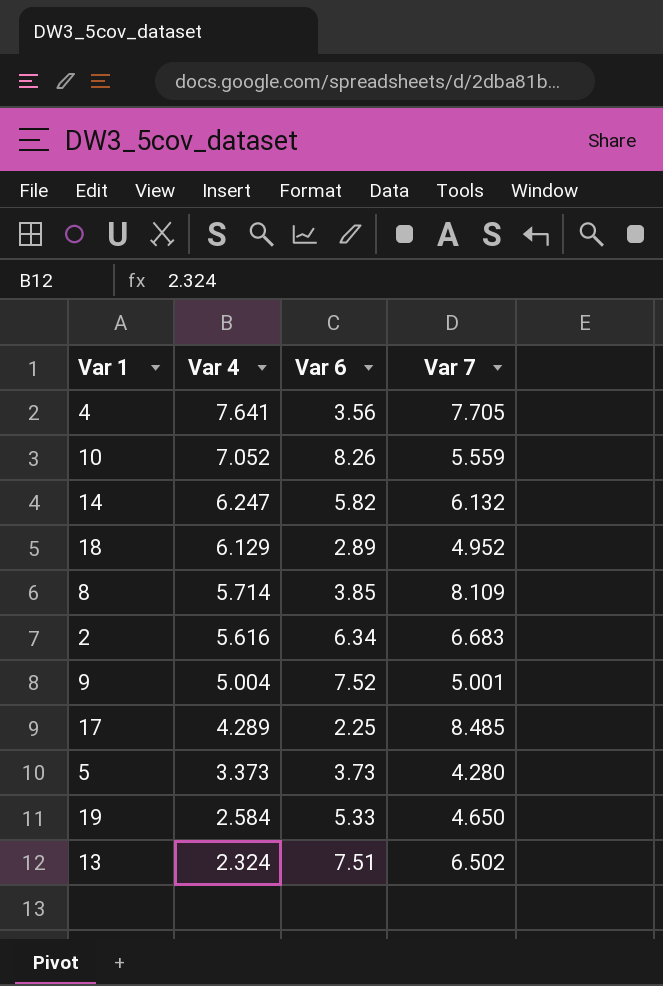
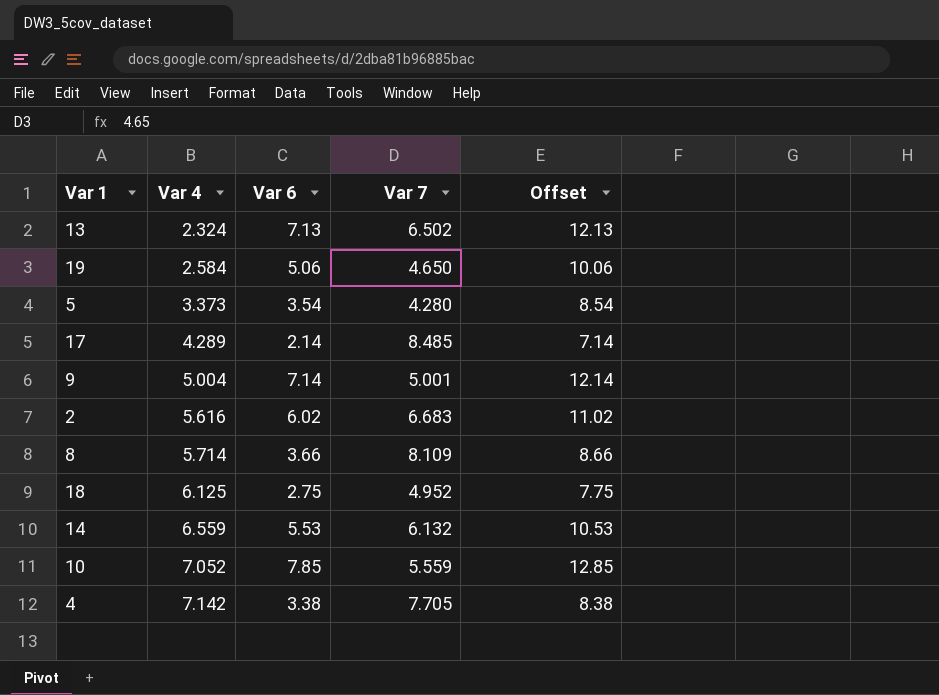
row order: Var 4 descending -> Var 4 ascending
column Offset | formula: none -> [Var 6] + 5
13 | Var 6: 7.51 -> 7.13
19 | Var 6: 5.33 -> 5.06
5 | Var 6: 3.73 -> 3.54
17 | Var 6: 2.25 -> 2.14
9 | Var 6: 7.52 -> 7.14
2 | Var 6: 6.34 -> 6.02
8 | Var 6: 3.85 -> 3.66
18 | Var 4: 6.129 -> 6.125
18 | Var 6: 2.89 -> 2.75
14 | Var 4: 6.247 -> 6.559
14 | Var 6: 5.82 -> 5.53
10 | Var 6: 8.26 -> 7.85
4 | Var 4: 7.641 -> 7.142
4 | Var 6: 3.56 -> 3.38

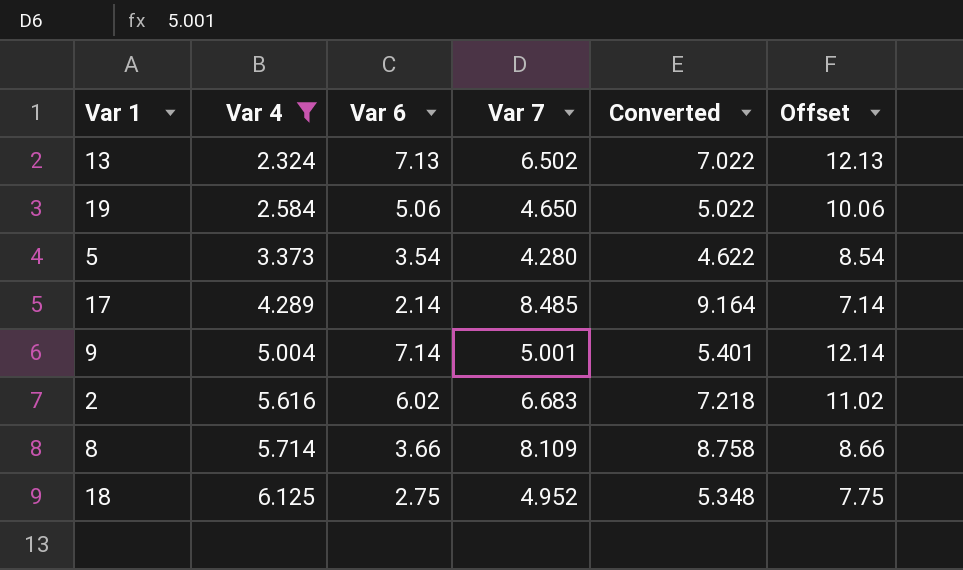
filter: none -> Var 4 <= 6.125
column Converted | formula: none -> [Var 7] * 1.08

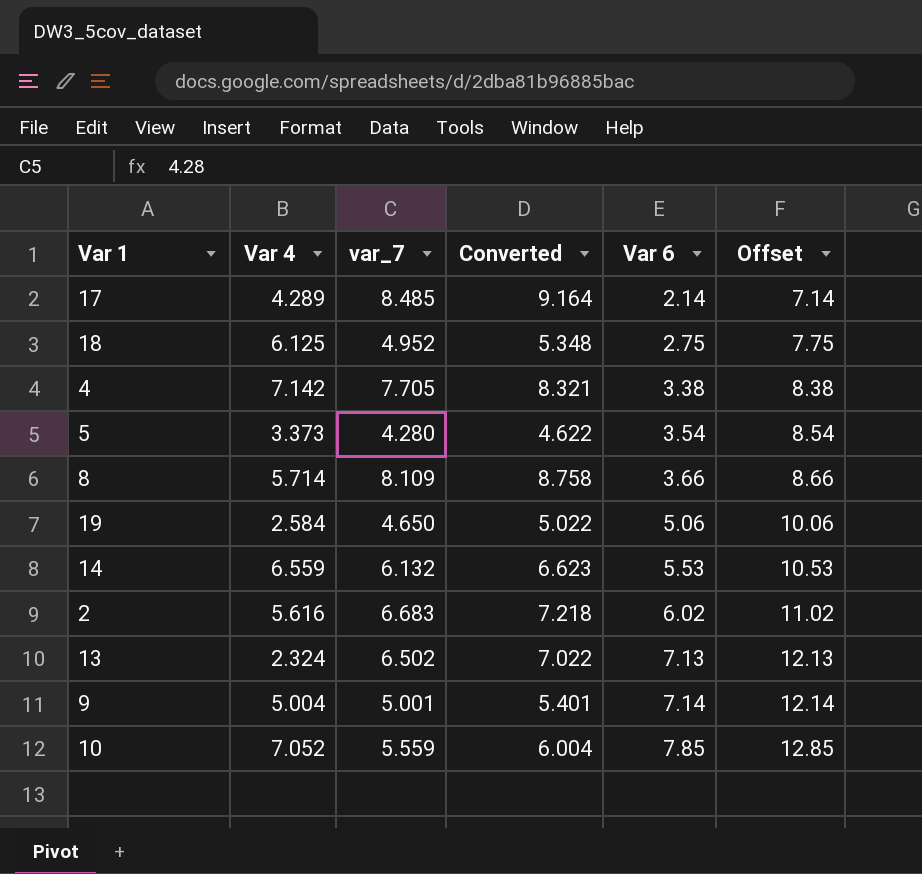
filter: Var 4 <= 6.125 -> none
row order: Var 4 ascending -> Var 6 ascending
column name: Var 7 -> var_7
column Var 6 | position: 3 -> 5

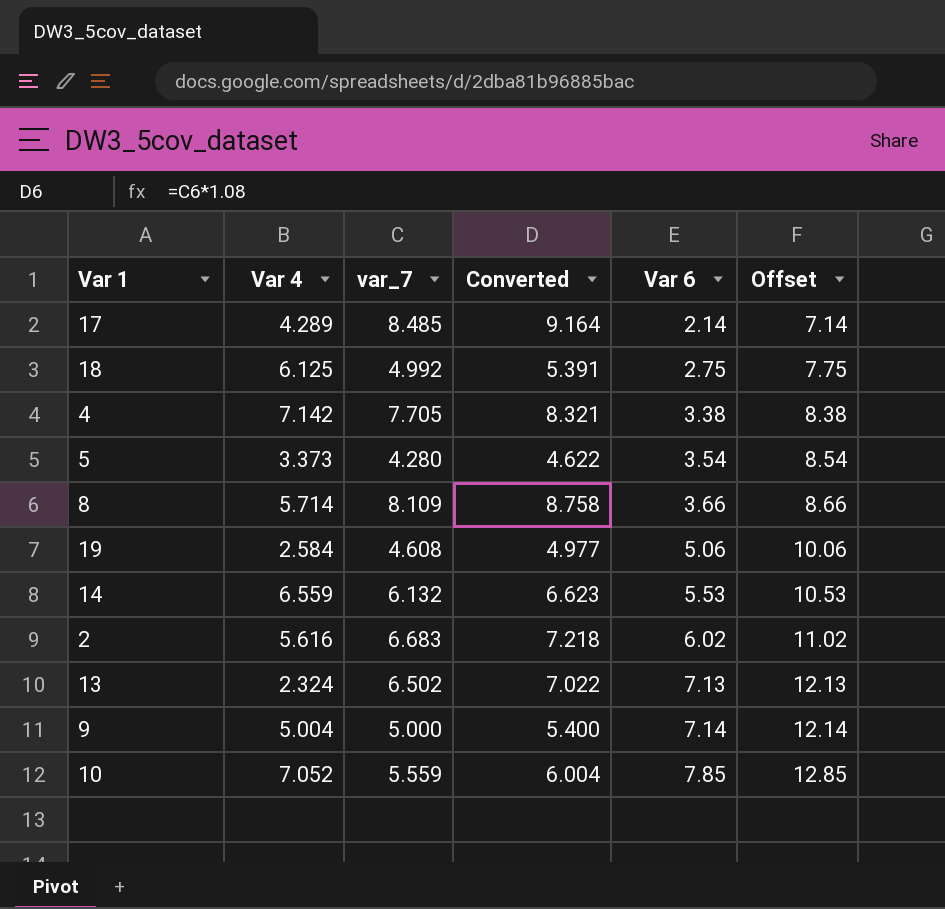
18 | var_7: 4.952 -> 4.992
18 | Converted: 5.348 -> 5.391
19 | var_7: 4.650 -> 4.608
19 | Converted: 5.022 -> 4.977
9 | var_7: 5.001 -> 5.000
9 | Converted: 5.401 -> 5.400

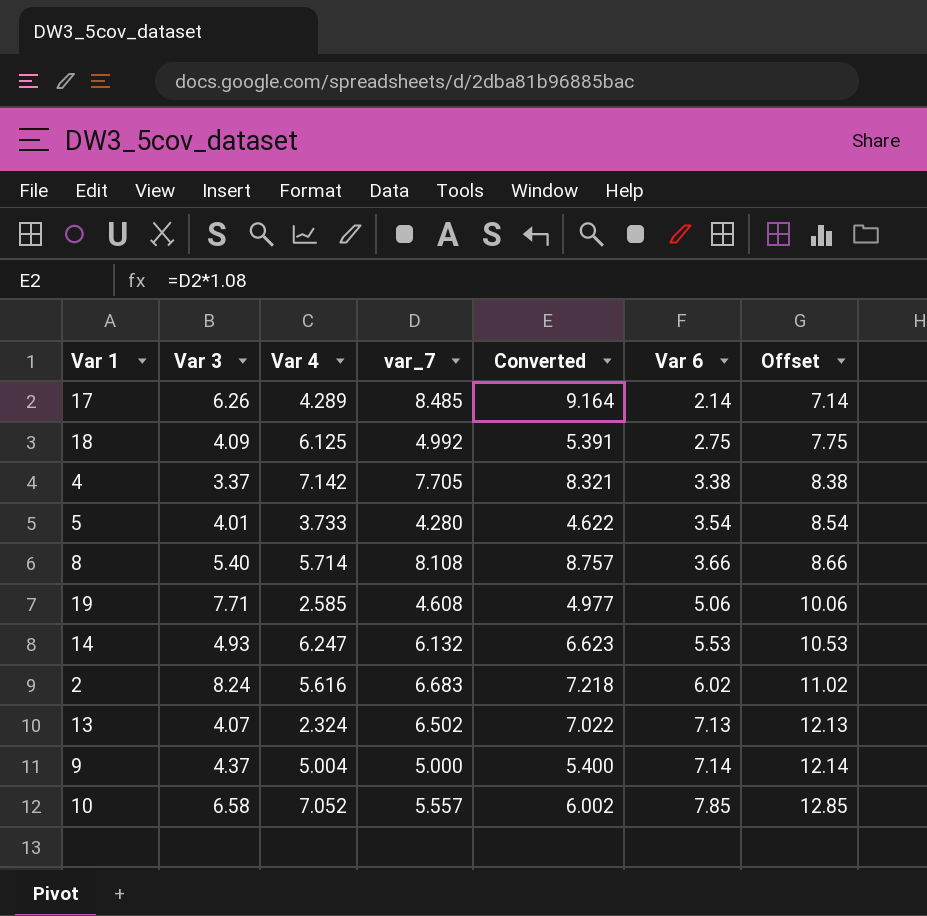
column Var 3 | position: none -> 2
5 | Var 4: 3.373 -> 3.733
8 | var_7: 8.109 -> 8.108
8 | Converted: 8.758 -> 8.757
19 | Var 4: 2.584 -> 2.585
14 | Var 4: 6.559 -> 6.247
10 | var_7: 5.559 -> 5.557
10 | Converted: 6.004 -> 6.002

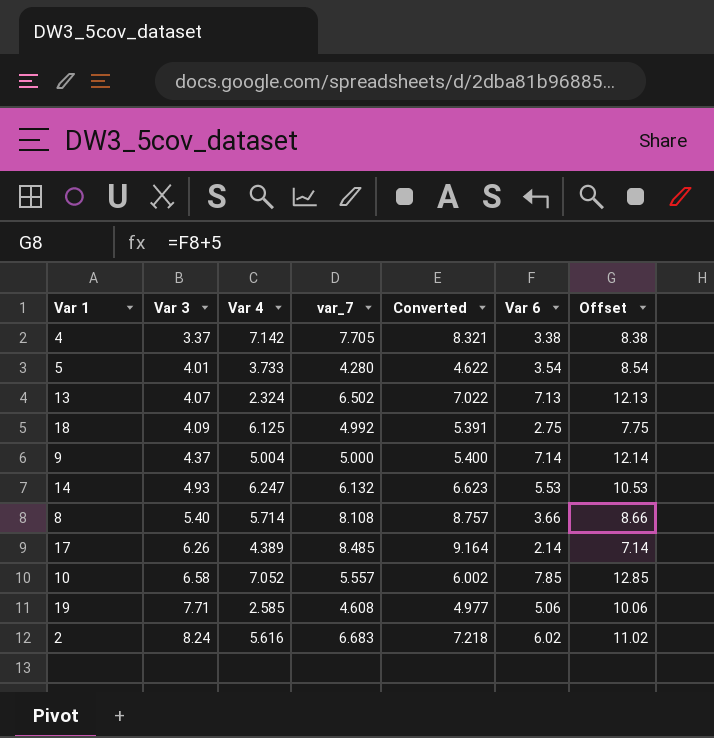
row order: Var 6 ascending -> Var 3 ascending
17 | Var 4: 4.289 -> 4.389

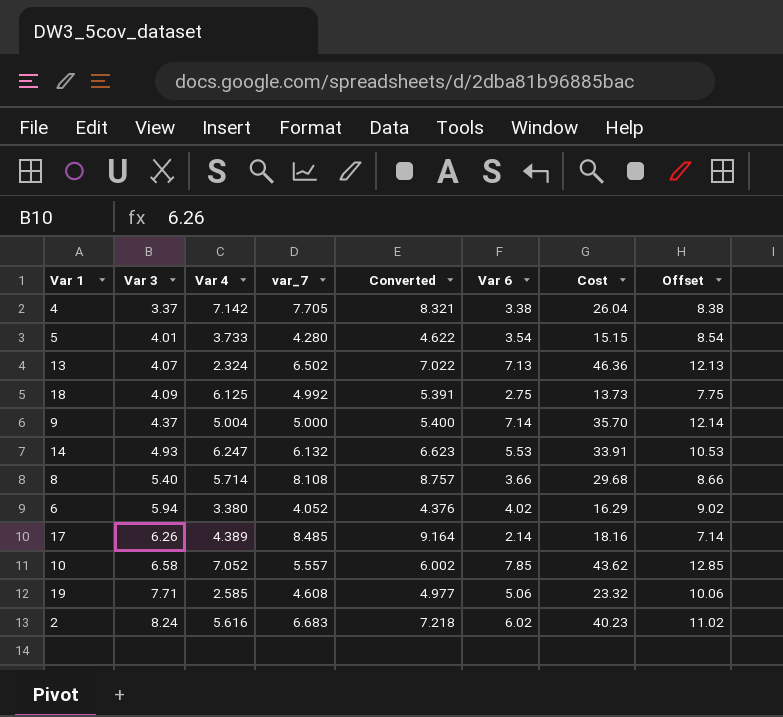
column Cost | formula: none -> [var_7] * [Var 6]
row 6: none -> 5.94 | 3.380 | 4.052 | 4.376 | 4.02 | 16.29 | 9.02

